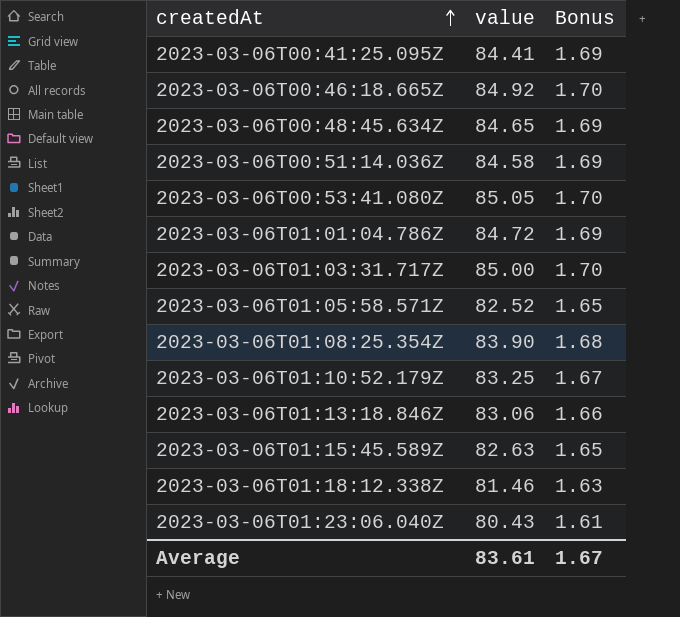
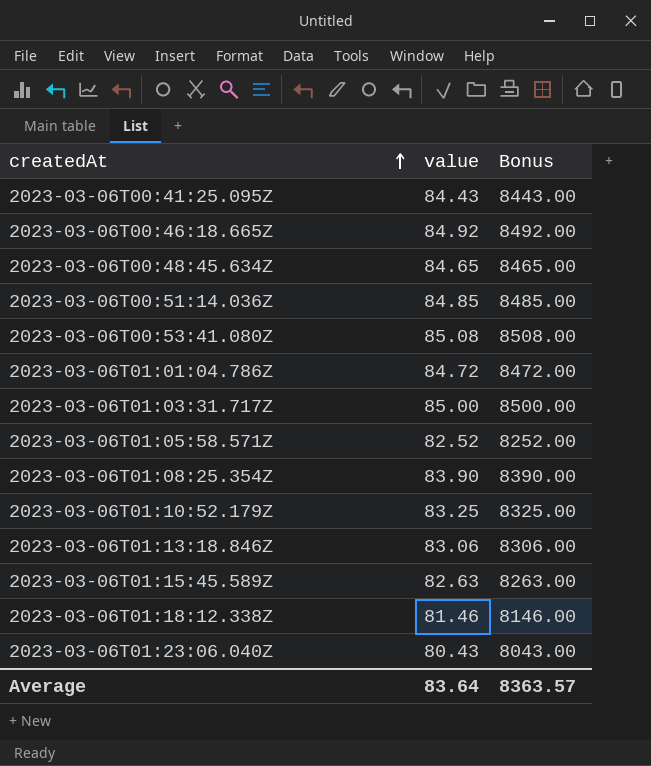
column Bonus | formula: [value] * 0.02 -> [value] * 100
2023-03-06T00:41:25.095Z | value: 84.41 -> 84.43
2023-03-06T00:51:14.036Z | value: 84.58 -> 84.85
2023-03-06T00:53:41.080Z | value: 85.05 -> 85.08
Average | value: 83.61 -> 83.64
Average | Bonus: 1.67 -> 8363.57

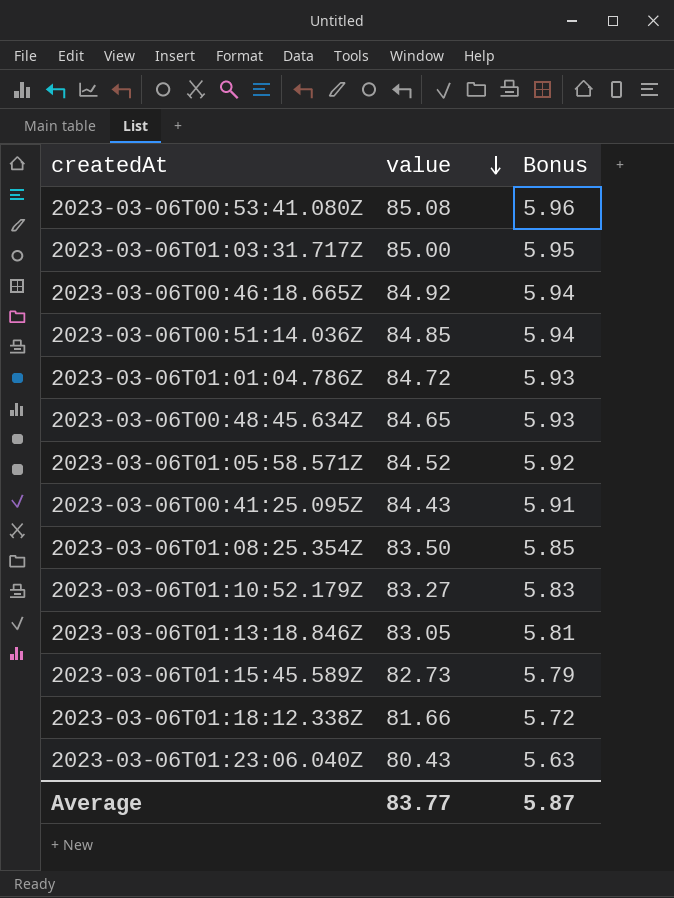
row order: createdAt ascending -> value descending
column Bonus | formula: [value] * 100 -> [value] * 0.07
2023-03-06T01:05:58.571Z | value: 82.52 -> 84.52
2023-03-06T01:08:25.354Z | value: 83.90 -> 83.50
2023-03-06T01:10:52.179Z | value: 83.25 -> 83.27
2023-03-06T01:13:18.846Z | value: 83.06 -> 83.05
2023-03-06T01:15:45.589Z | value: 82.63 -> 82.73
2023-03-06T01:18:12.338Z | value: 81.46 -> 81.66
Average | value: 83.64 -> 83.77
Average | Bonus: 8363.57 -> 5.87

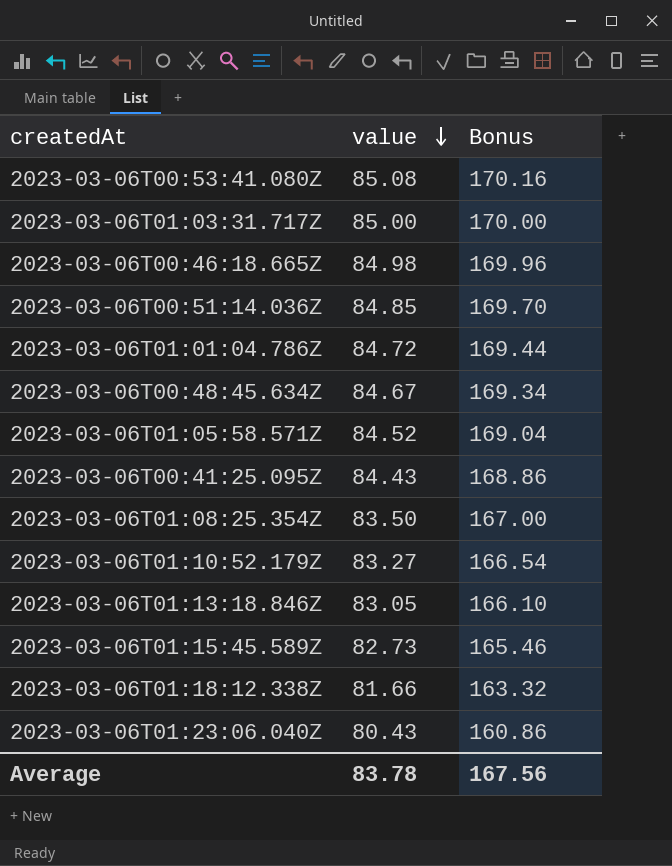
column Bonus | formula: [value] * 0.07 -> [value] * 2
2023-03-06T00:46:18.665Z | value: 84.92 -> 84.98
2023-03-06T00:48:45.634Z | value: 84.65 -> 84.67
Average | value: 83.77 -> 83.78
Average | Bonus: 5.87 -> 167.56

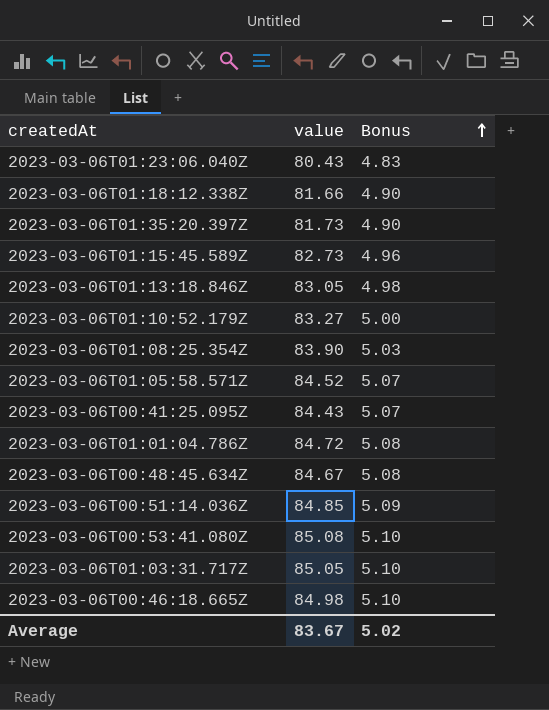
row order: value descending -> Bonus ascending
column Bonus | formula: [value] * 2 -> [value] * 0.06
row 2023-03-06T01:35:20.397Z: none -> 81.73 | 4.90
2023-03-06T01:08:25.354Z | value: 83.50 -> 83.90
2023-03-06T01:03:31.717Z | value: 85.00 -> 85.05
Average | value: 83.78 -> 83.67
Average | Bonus: 167.56 -> 5.02

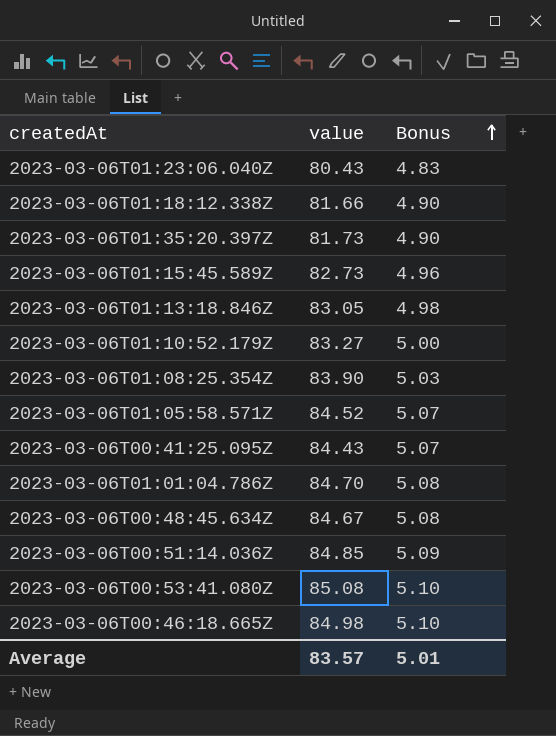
row 2023-03-06T01:03:31.717Z: 85.05 | 5.10 -> none
2023-03-06T01:01:04.786Z | value: 84.72 -> 84.70
Average | value: 83.67 -> 83.57
Average | Bonus: 5.02 -> 5.01

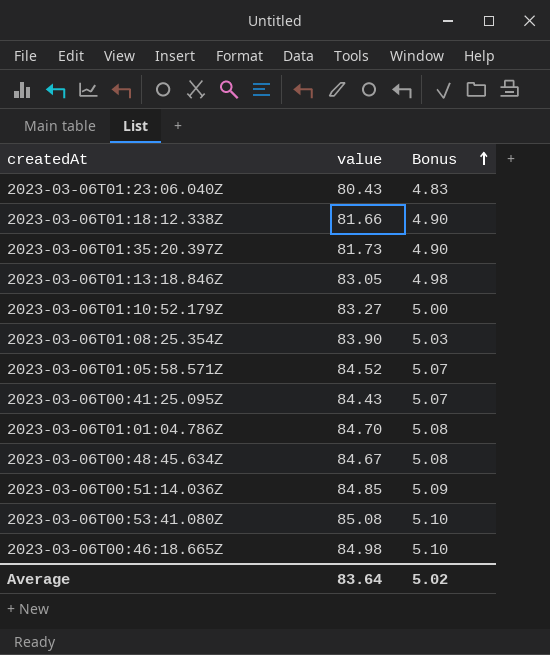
row 2023-03-06T01:15:45.589Z: 82.73 | 4.96 -> none
Average | value: 83.57 -> 83.64
Average | Bonus: 5.01 -> 5.02

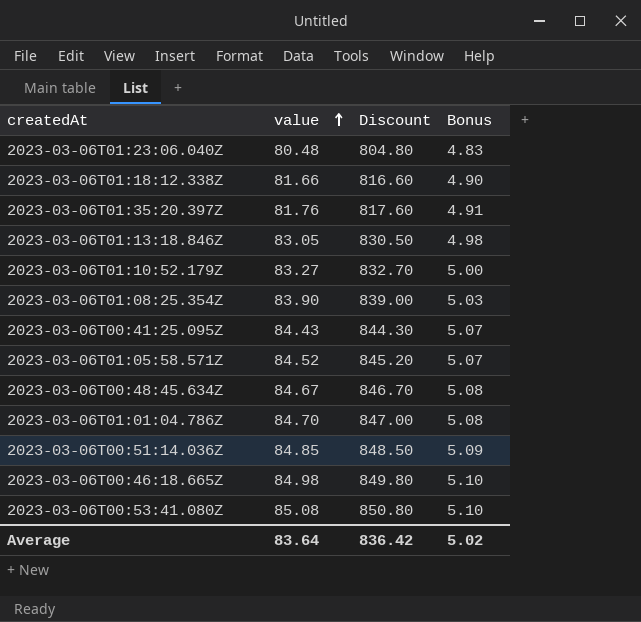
row order: Bonus ascending -> value ascending
column Discount | formula: none -> [value] * 10
2023-03-06T01:23:06.040Z | value: 80.43 -> 80.48
2023-03-06T01:35:20.397Z | value: 81.73 -> 81.76
2023-03-06T01:35:20.397Z | Bonus: 4.90 -> 4.91

